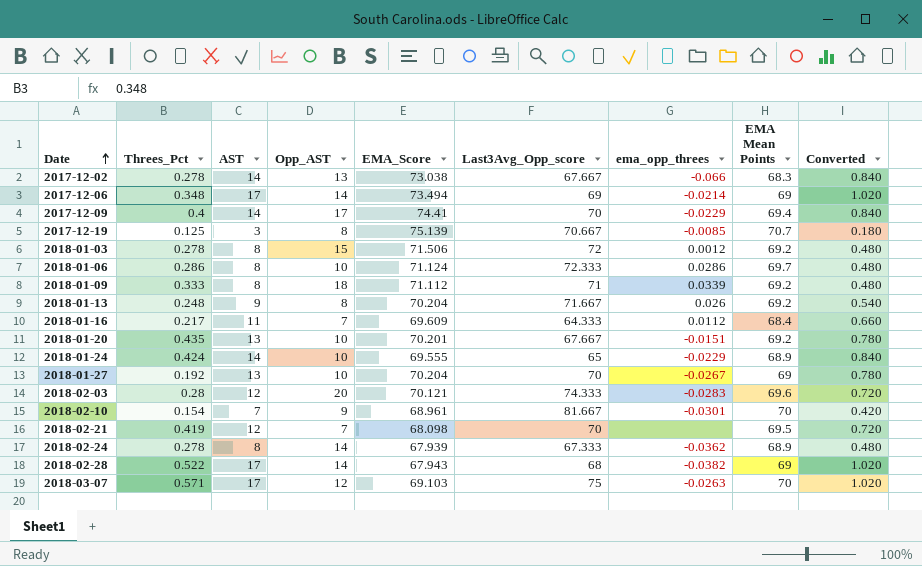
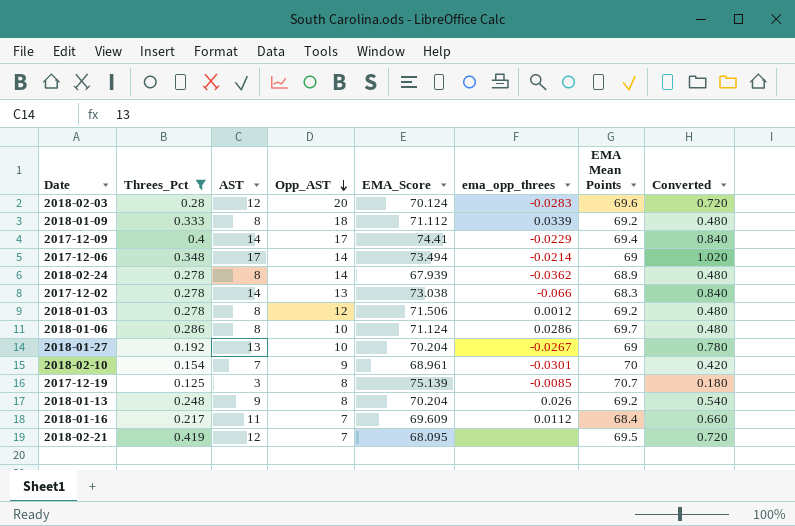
filter: none -> Threes_Pct <= 0.419
row order: Date ascending -> Opp_AST descending
column Last3Avg_Opp_score | position: 6 -> none
2018-02-03 | EMA_Score: 70.121 -> 70.124
2018-01-03 | Opp_AST: 15 -> 12
2018-02-21 | EMA_Score: 68.098 -> 68.095

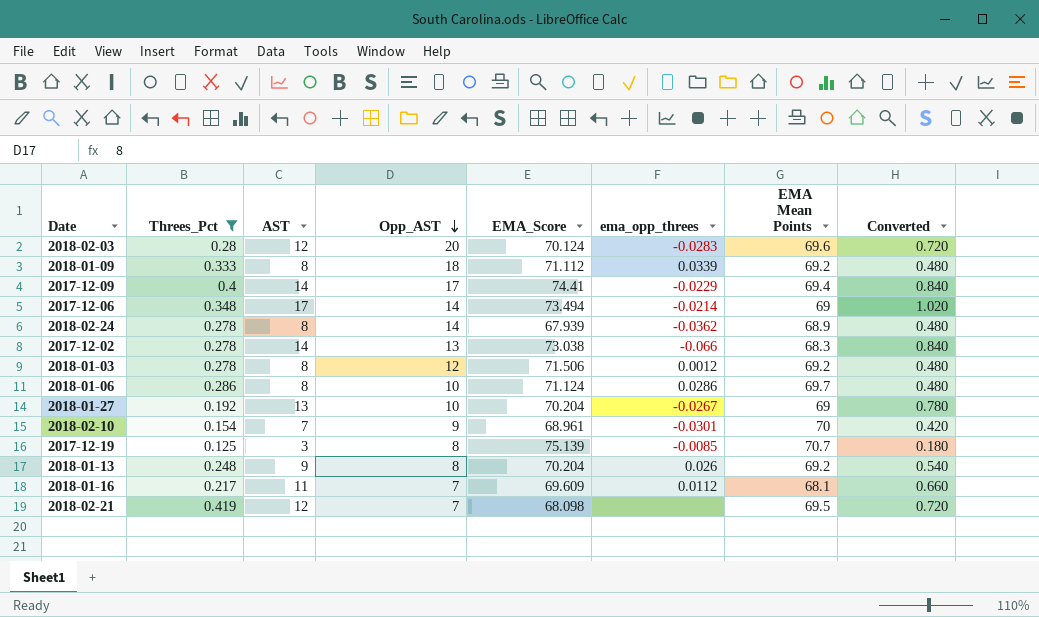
2018-01-16 | EMA Mean Points: 68.4 -> 68.1
2018-02-21 | EMA_Score: 68.095 -> 68.098

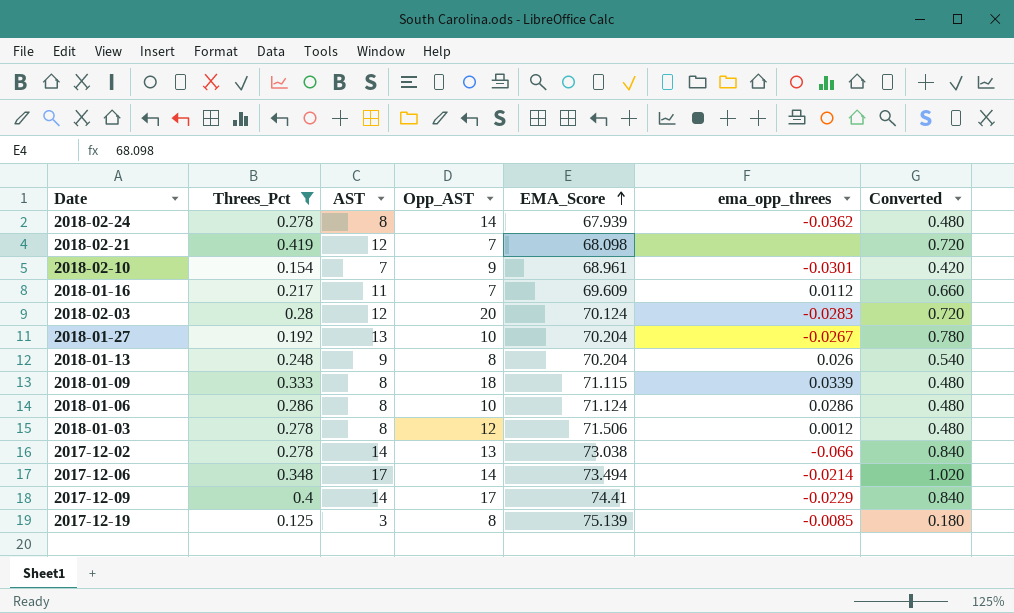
row order: Opp_AST descending -> EMA_Score ascending
column EMA Mean Points | position: 7 -> none
2018-01-09 | EMA_Score: 71.112 -> 71.115

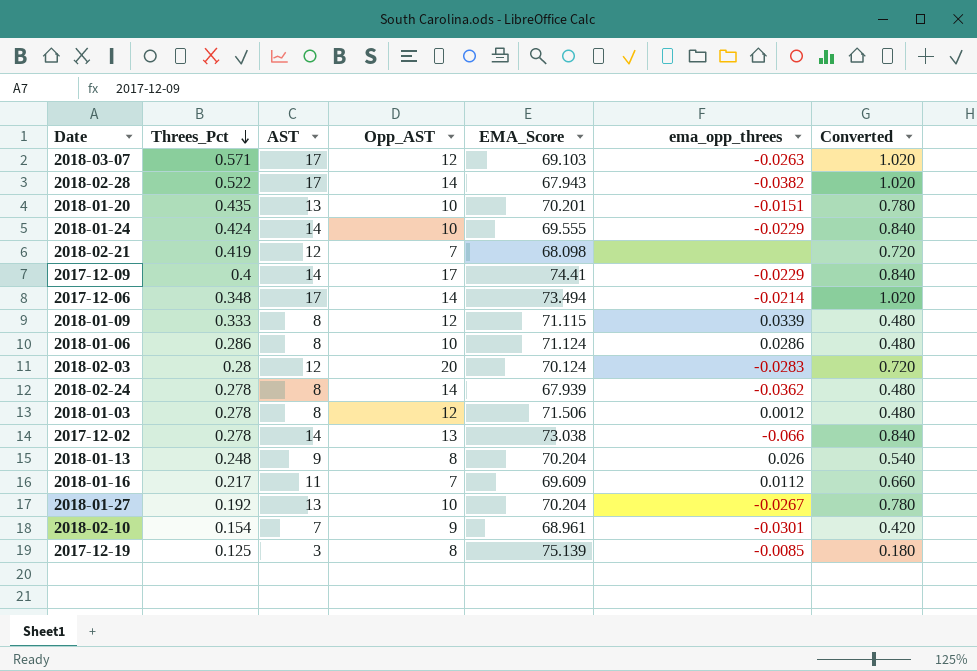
filter: Threes_Pct <= 0.419 -> none
row order: EMA_Score ascending -> Threes_Pct descending
2018-01-09 | Opp_AST: 18 -> 12

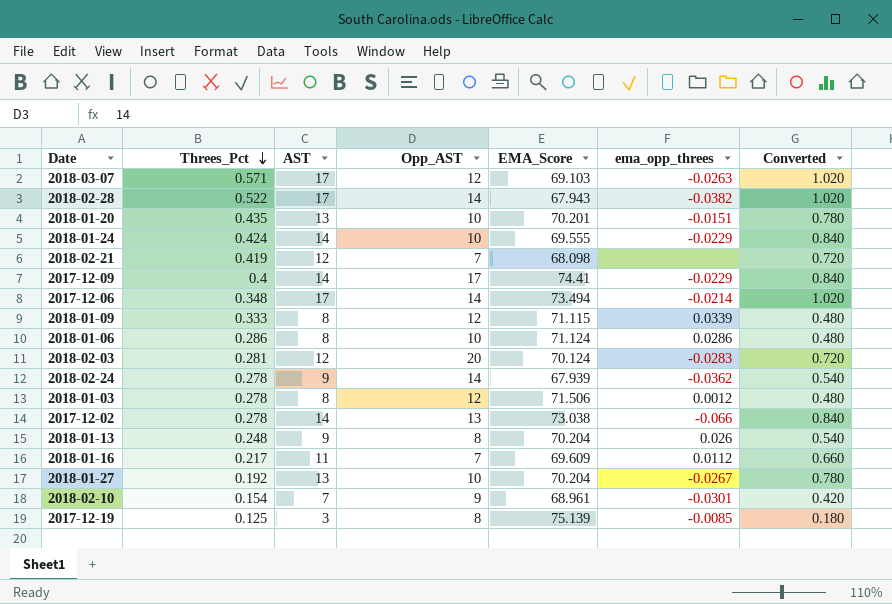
2018-02-03 | Threes_Pct: 0.28 -> 0.281
2018-02-24 | AST: 8 -> 9
2018-02-24 | Converted: 0.480 -> 0.540

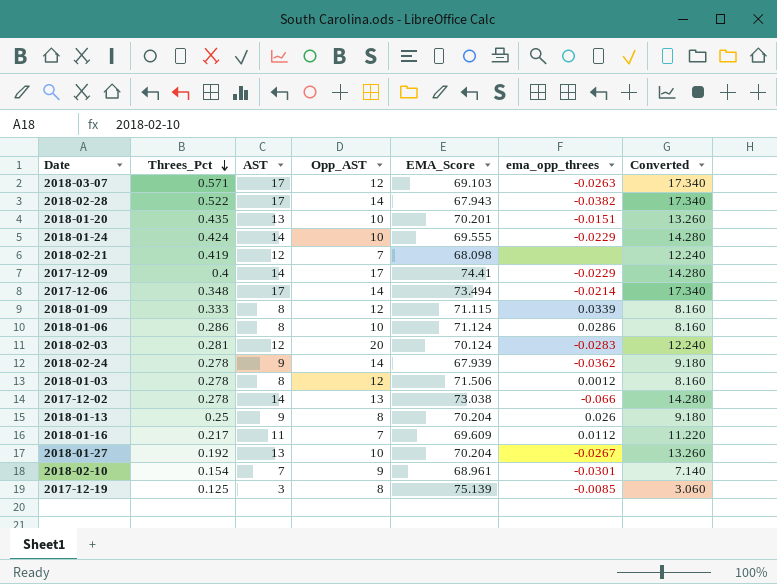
column Converted | formula: [AST] * 0.06 -> [AST] * 1.02
2018-01-13 | Threes_Pct: 0.248 -> 0.25

